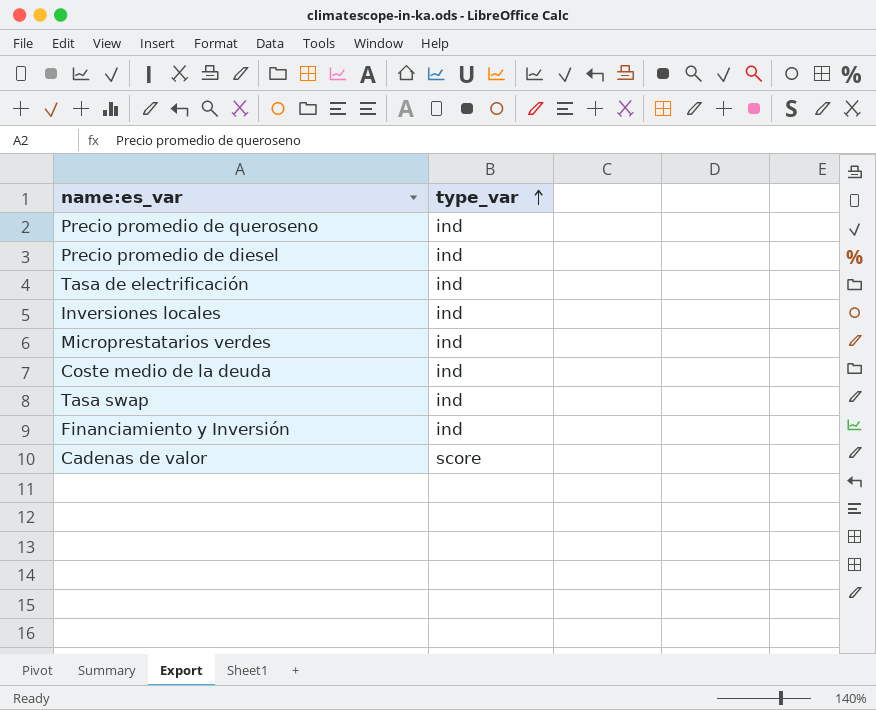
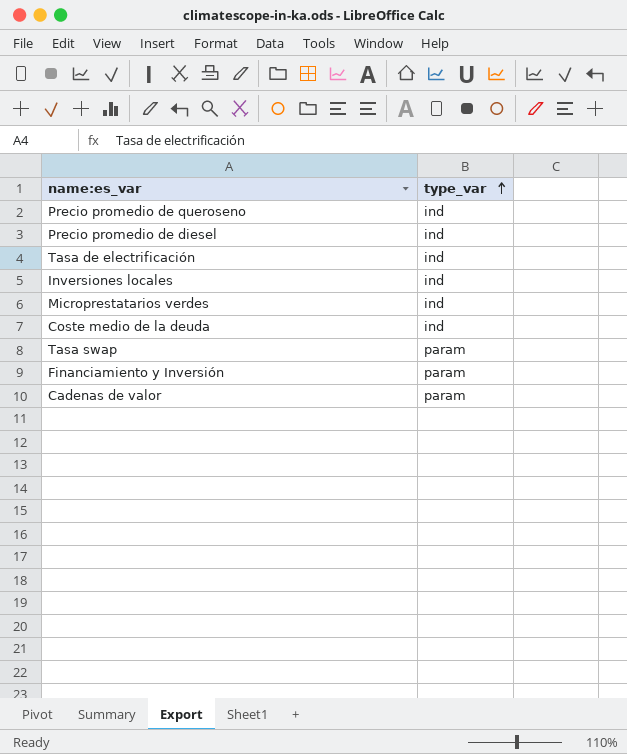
Tasa swap | type_var: ind -> param
Financiamiento y Inversión | type_var: ind -> param
Cadenas de valor | type_var: score -> param

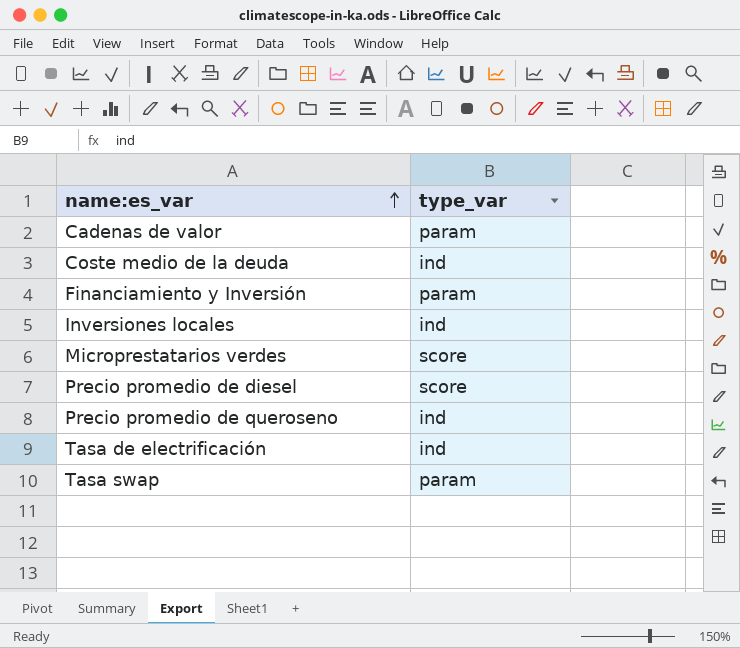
row order: type_var ascending -> name:es_var ascending
Microprestatarios verdes | type_var: ind -> score
Precio promedio de diesel | type_var: ind -> score

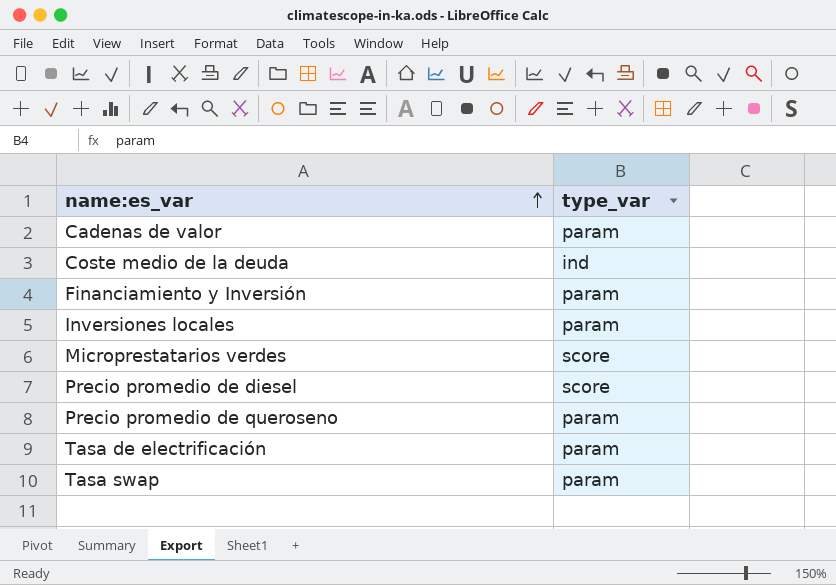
Inversiones locales | type_var: ind -> param
Precio promedio de queroseno | type_var: ind -> param
Tasa de electrificación | type_var: ind -> param

